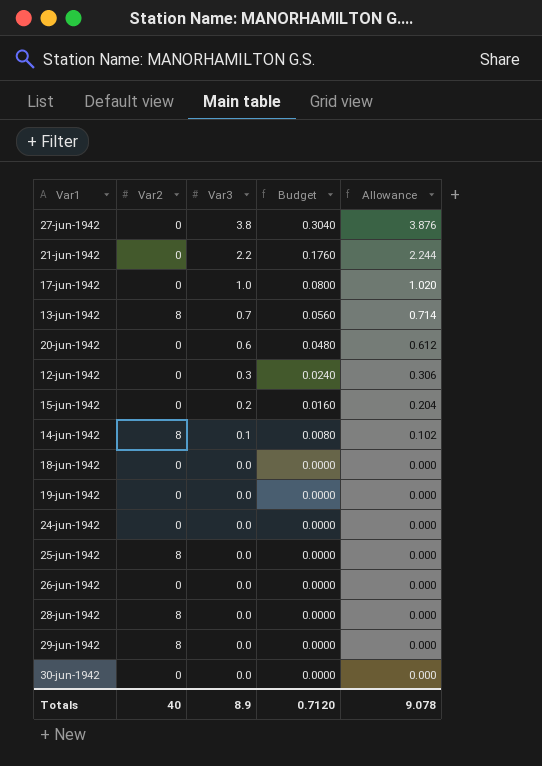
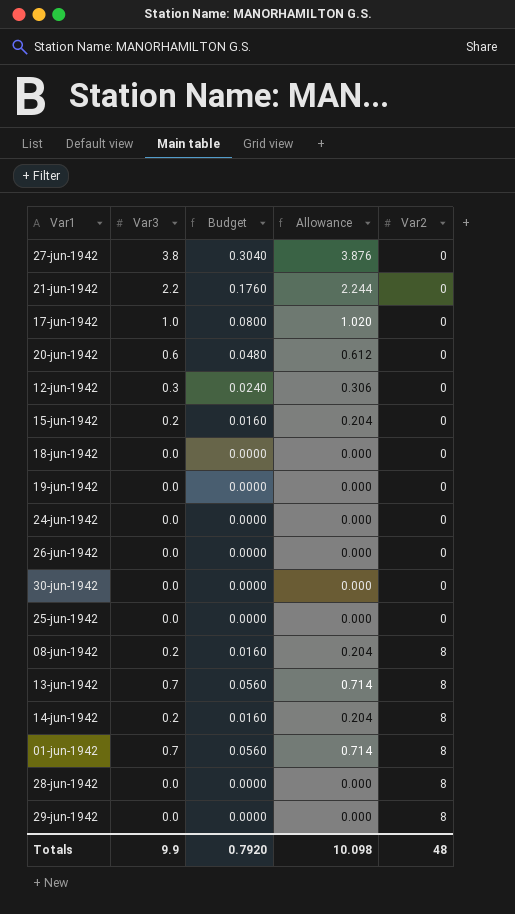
row order: Var3 descending -> Var2 ascending
column Var2 | position: 2 -> 5
25-jun-1942 | Var2: 8 -> 0
row 08-jun-1942: none -> 0.2 | 0.0160 | 0.204 | 8
14-jun-1942 | Var3: 0.1 -> 0.2
14-jun-1942 | Budget: 0.0080 -> 0.0160
14-jun-1942 | Allowance: 0.102 -> 0.204
row 01-jun-1942: none -> 0.7 | 0.0560 | 0.714 | 8
Totals | Var3: 8.9 -> 9.9
Totals | Budget: 0.7120 -> 0.7920
Totals | Allowance: 9.078 -> 10.098
Totals | Var2: 40 -> 48

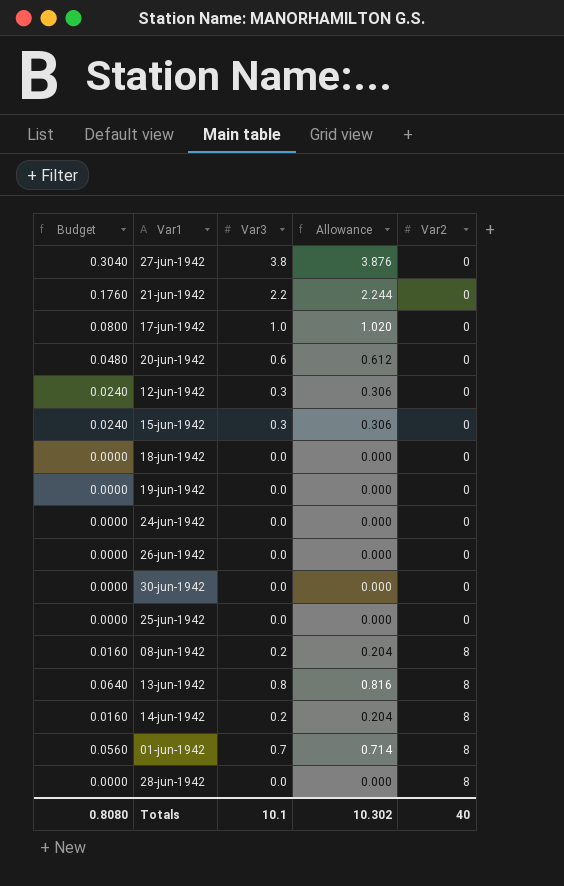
column Budget | position: 3 -> 1
row 29-jun-1942: 0.0 | 0.0000 | 0.000 | 8 -> none
15-jun-1942 | Budget: 0.0160 -> 0.0240
15-jun-1942 | Var3: 0.2 -> 0.3
15-jun-1942 | Allowance: 0.204 -> 0.306
13-jun-1942 | Budget: 0.0560 -> 0.0640
13-jun-1942 | Var3: 0.7 -> 0.8
13-jun-1942 | Allowance: 0.714 -> 0.816
Totals | Budget: 0.7920 -> 0.8080
Totals | Var3: 9.9 -> 10.1
Totals | Allowance: 10.098 -> 10.302
Totals | Var2: 48 -> 40

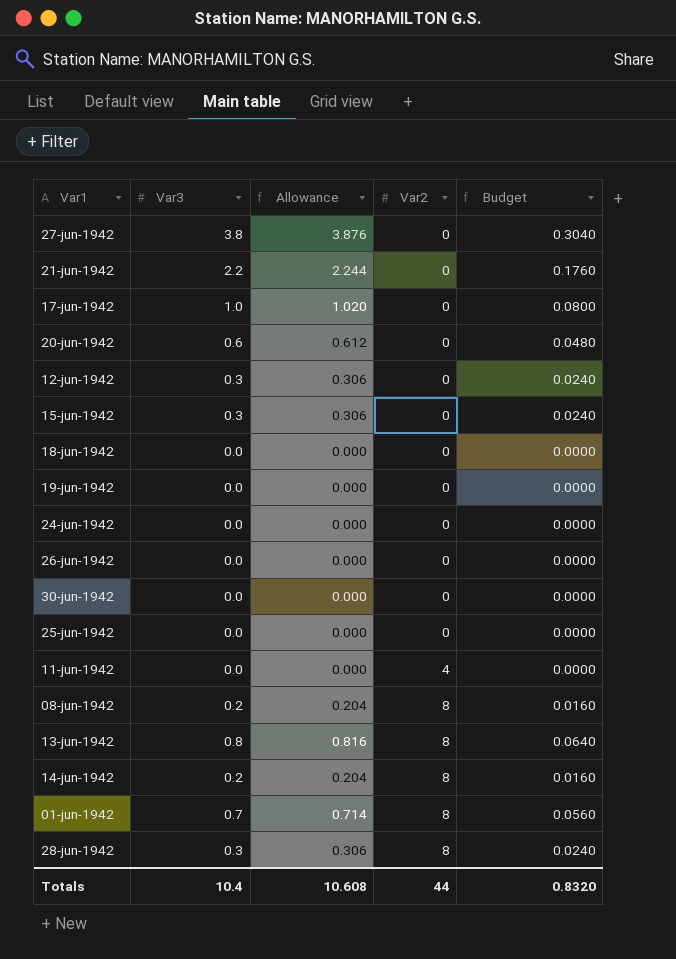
column Budget | position: 1 -> 5
row 11-jun-1942: none -> 0.0 | 0.000 | 4 | 0.0000
28-jun-1942 | Var3: 0.0 -> 0.3
28-jun-1942 | Allowance: 0.000 -> 0.306
28-jun-1942 | Budget: 0.0000 -> 0.0240
Totals | Var3: 10.1 -> 10.4
Totals | Allowance: 10.302 -> 10.608
Totals | Var2: 40 -> 44
Totals | Budget: 0.8080 -> 0.8320

